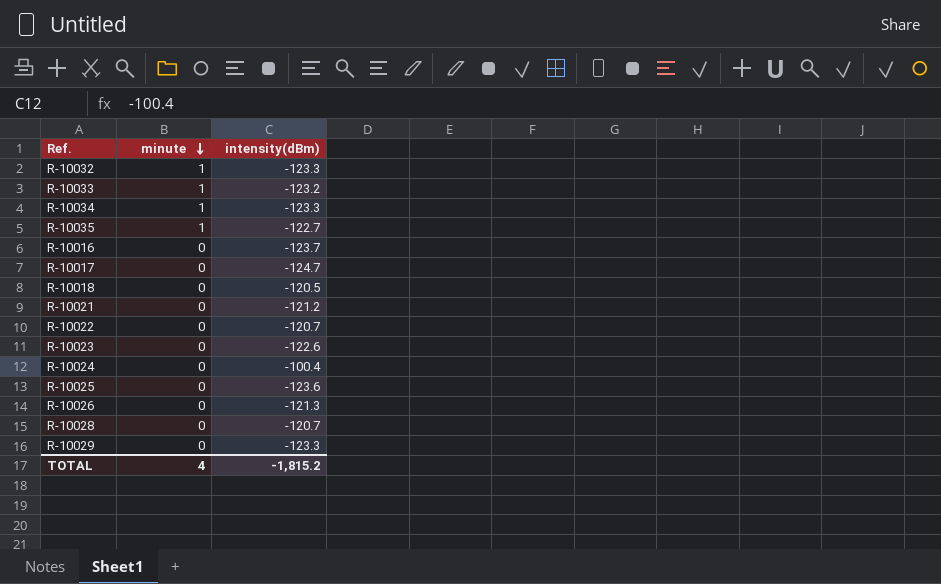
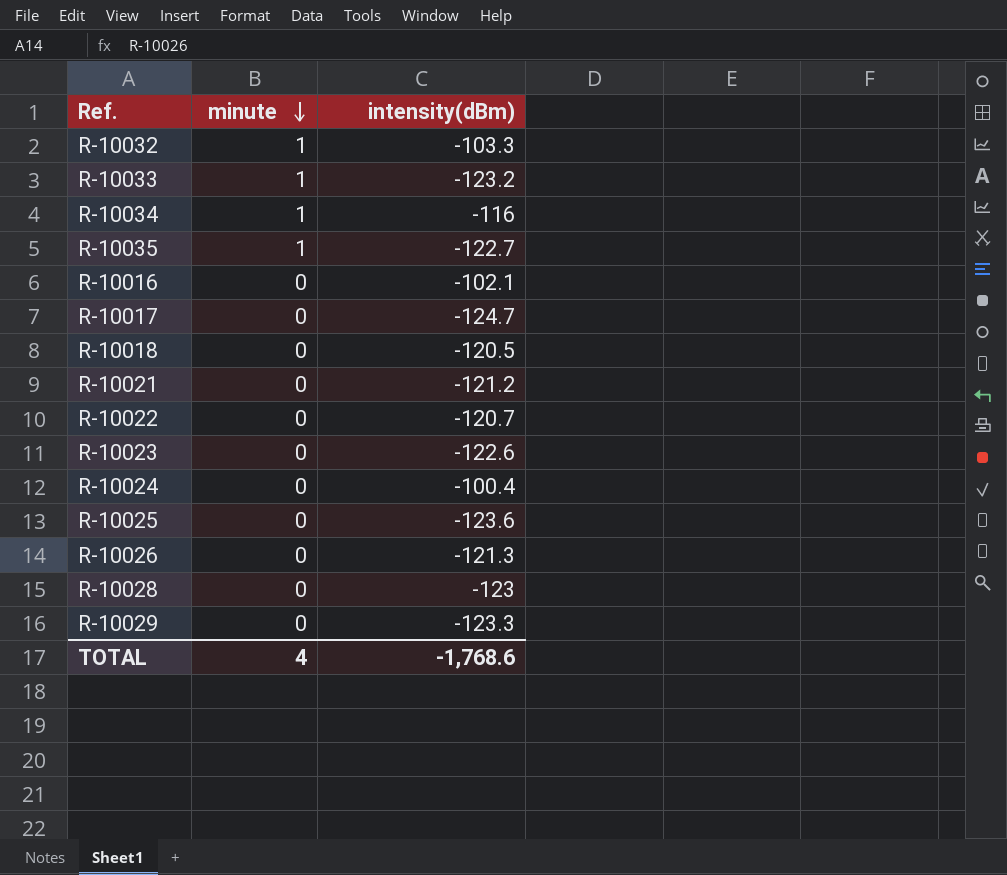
R-10032 | intensity(dBm): -123.3 -> -103.3
R-10034 | intensity(dBm): -123.3 -> -116
R-10016 | intensity(dBm): -123.7 -> -102.1
R-10028 | intensity(dBm): -120.7 -> -123
TOTAL | intensity(dBm): -1,815.2 -> -1,768.6

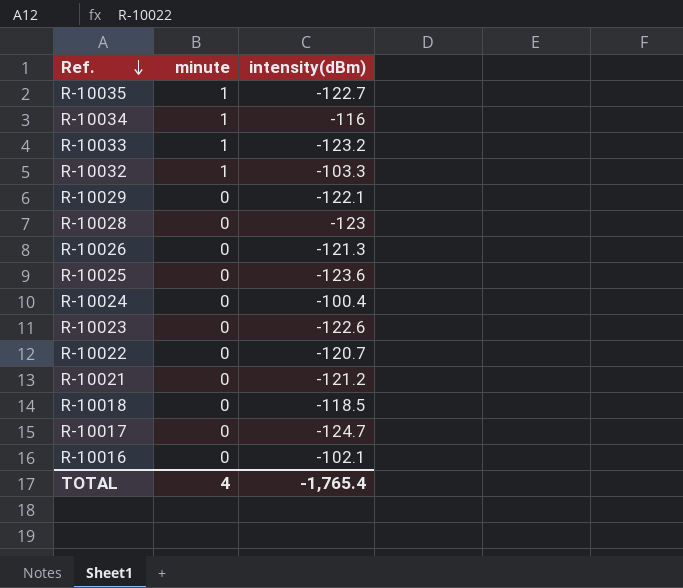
row order: minute descending -> Ref. descending
R-10029 | intensity(dBm): -123.3 -> -122.1
R-10018 | intensity(dBm): -120.5 -> -118.5
TOTAL | intensity(dBm): -1,768.6 -> -1,765.4

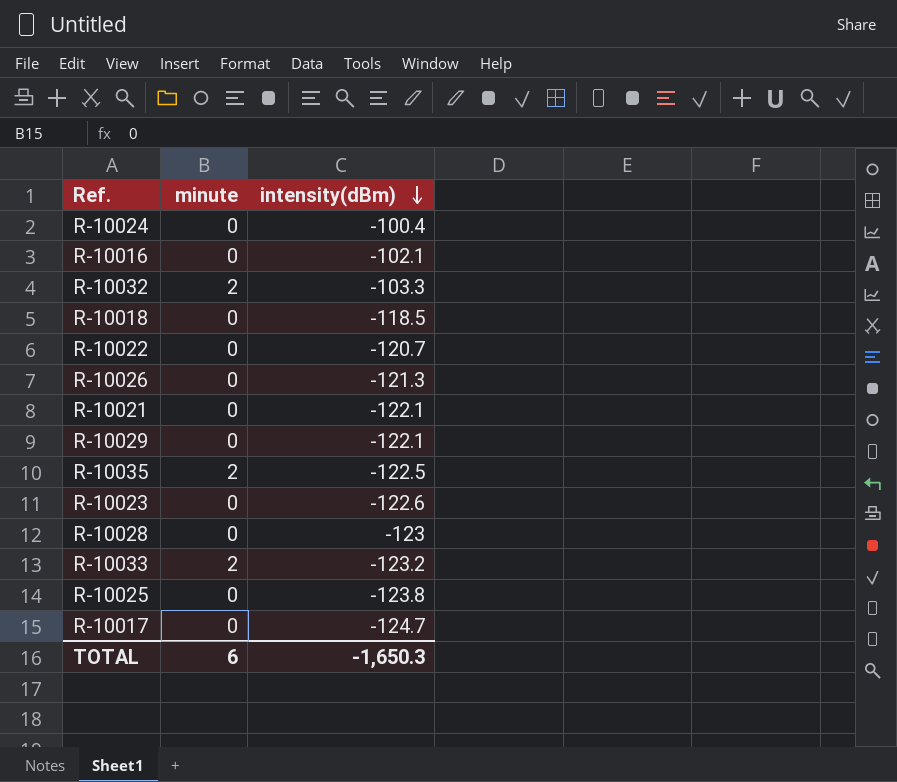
row order: Ref. descending -> intensity(dBm) descending
row R-10034: 1 | -116 -> none
R-10032 | minute: 1 -> 2
R-10021 | intensity(dBm): -121.2 -> -122.1
R-10035 | minute: 1 -> 2
R-10035 | intensity(dBm): -122.7 -> -122.5
R-10033 | minute: 1 -> 2
R-10025 | intensity(dBm): -123.6 -> -123.8
TOTAL | minute: 4 -> 6
TOTAL | intensity(dBm): -1,765.4 -> -1,650.3

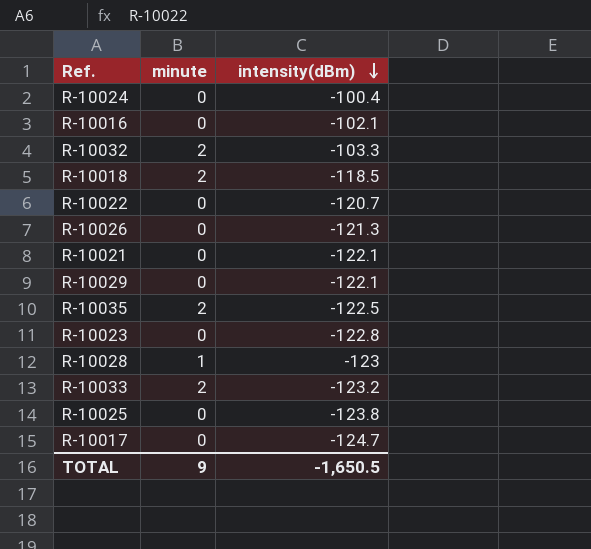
R-10018 | minute: 0 -> 2
R-10023 | intensity(dBm): -122.6 -> -122.8
R-10028 | minute: 0 -> 1
TOTAL | minute: 6 -> 9
TOTAL | intensity(dBm): -1,650.3 -> -1,650.5

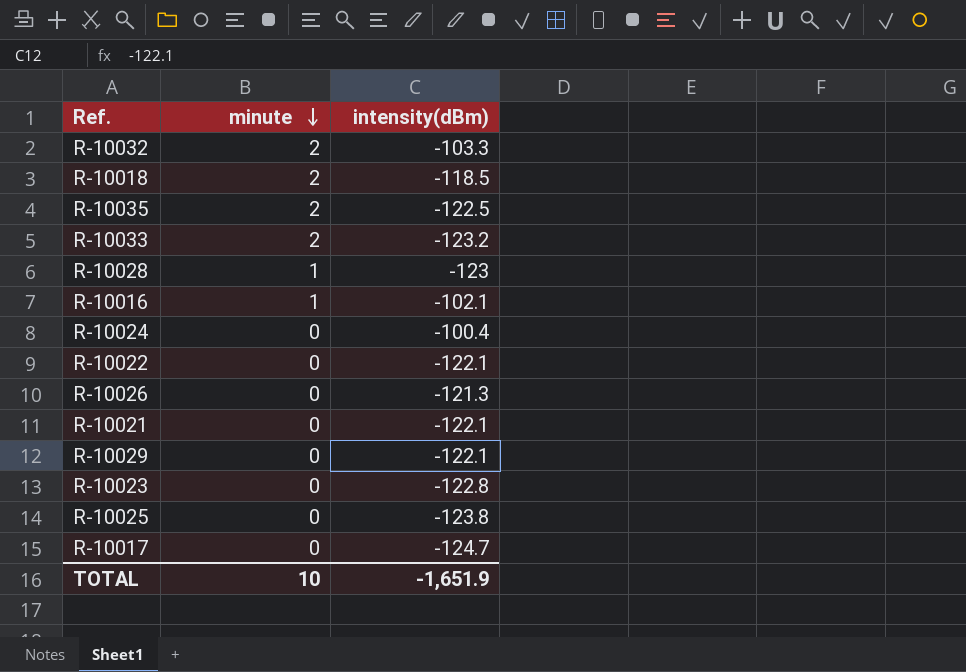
row order: intensity(dBm) descending -> minute descending
R-10016 | minute: 0 -> 1
R-10022 | intensity(dBm): -120.7 -> -122.1
TOTAL | minute: 9 -> 10
TOTAL | intensity(dBm): -1,650.5 -> -1,651.9

